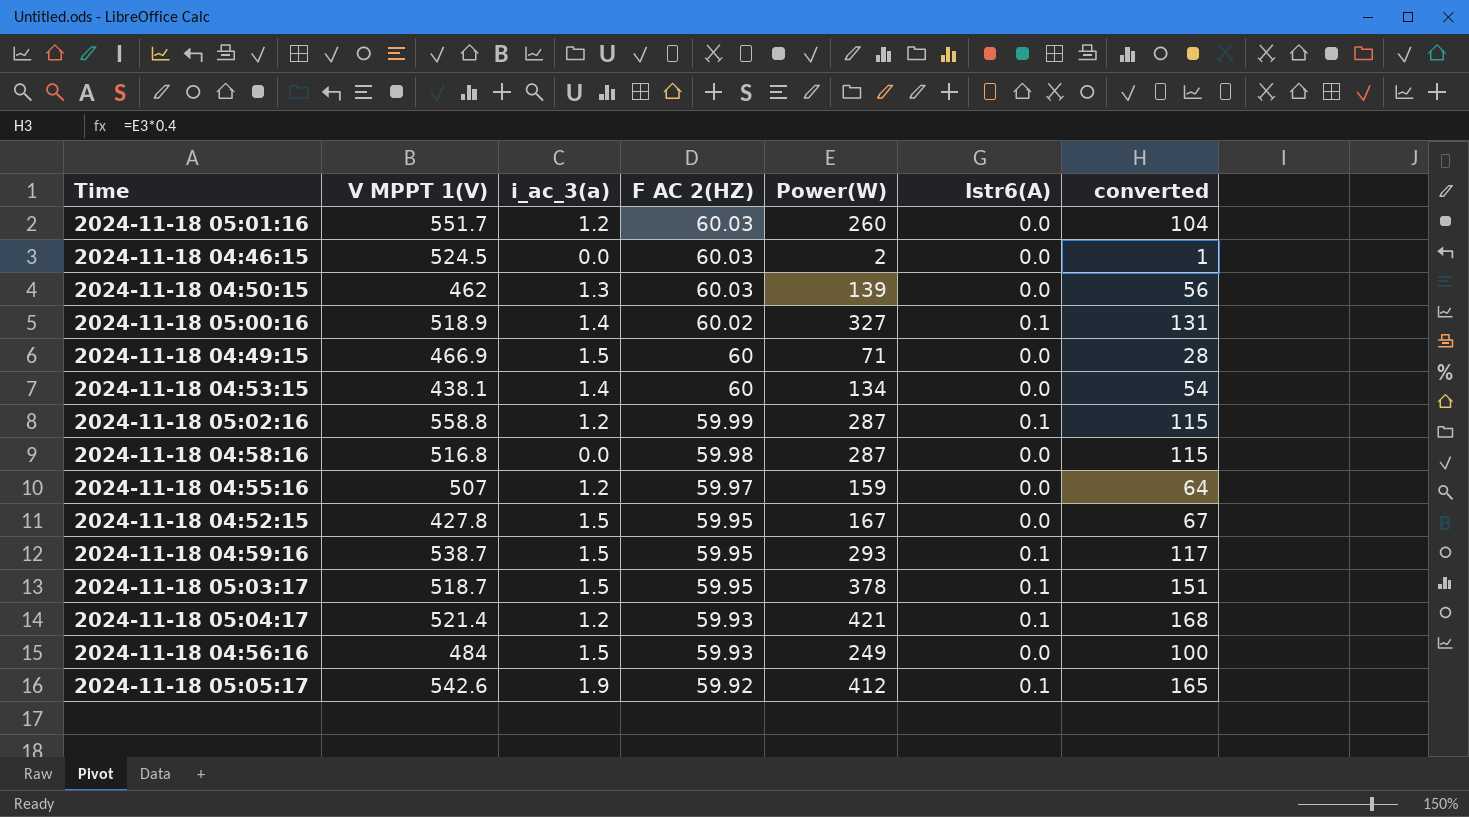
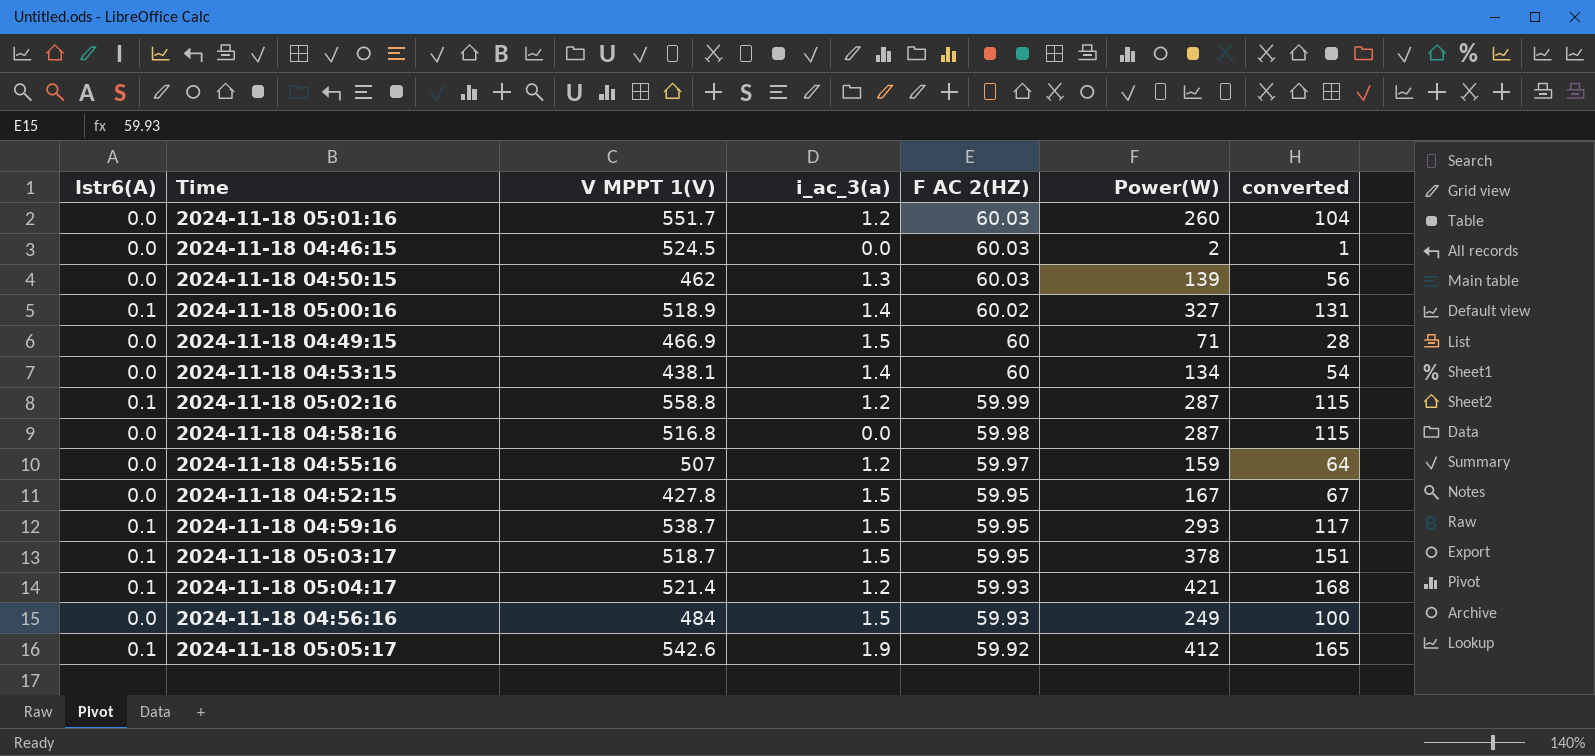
column Istr6(A) | position: 6 -> 1

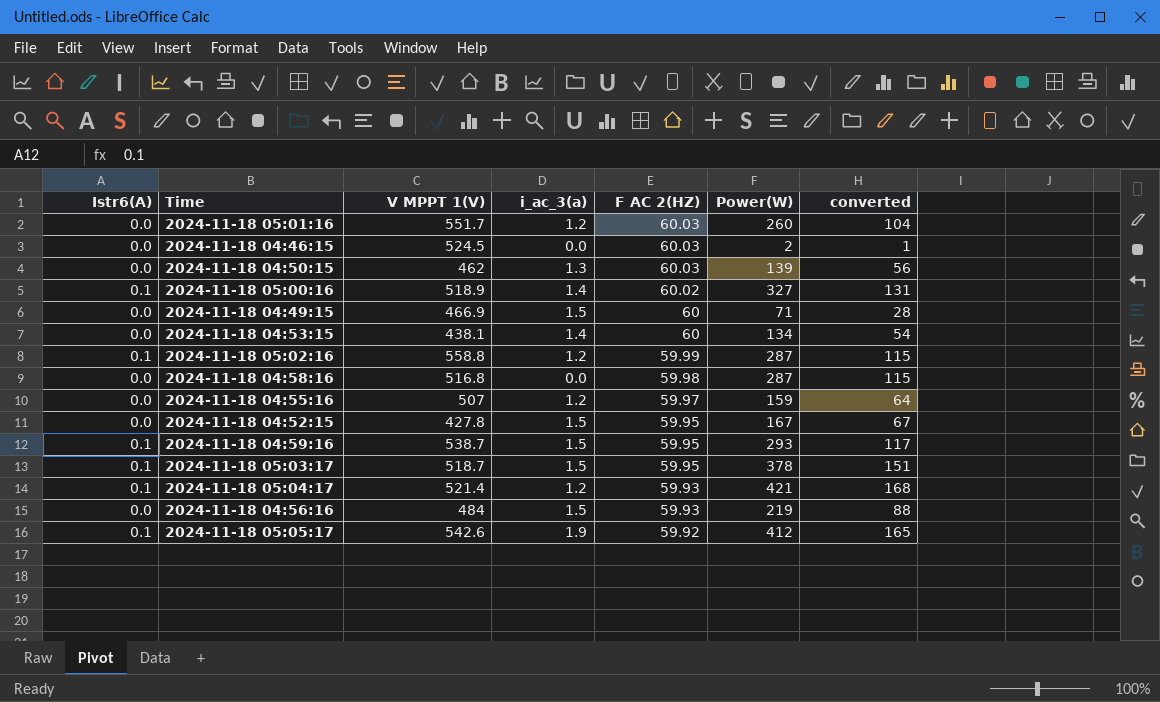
2024-11-18 04:56:16 | Power(W): 249 -> 219
2024-11-18 04:56:16 | converted: 100 -> 88

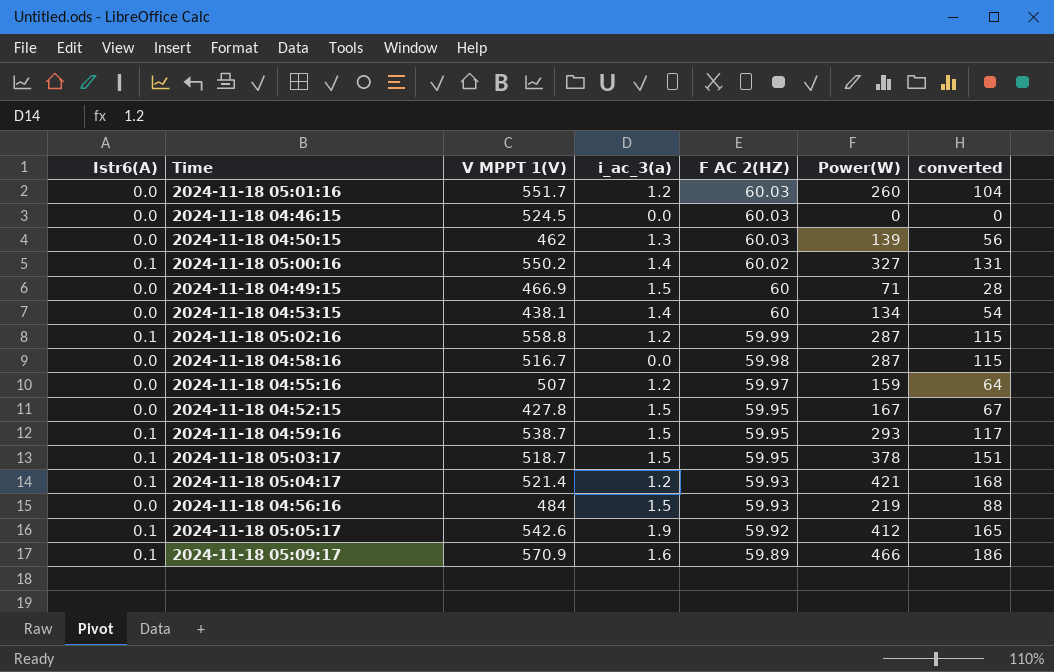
2024-11-18 04:46:15 | Power(W): 2 -> 0
2024-11-18 04:46:15 | converted: 1 -> 0
2024-11-18 05:00:16 | V MPPT 1(V): 518.9 -> 550.2
2024-11-18 04:58:16 | V MPPT 1(V): 516.8 -> 516.7
row 2024-11-18 05:09:17: none -> 0.1 | 570.9 | 1.6 | 59.89 | 466 | 186

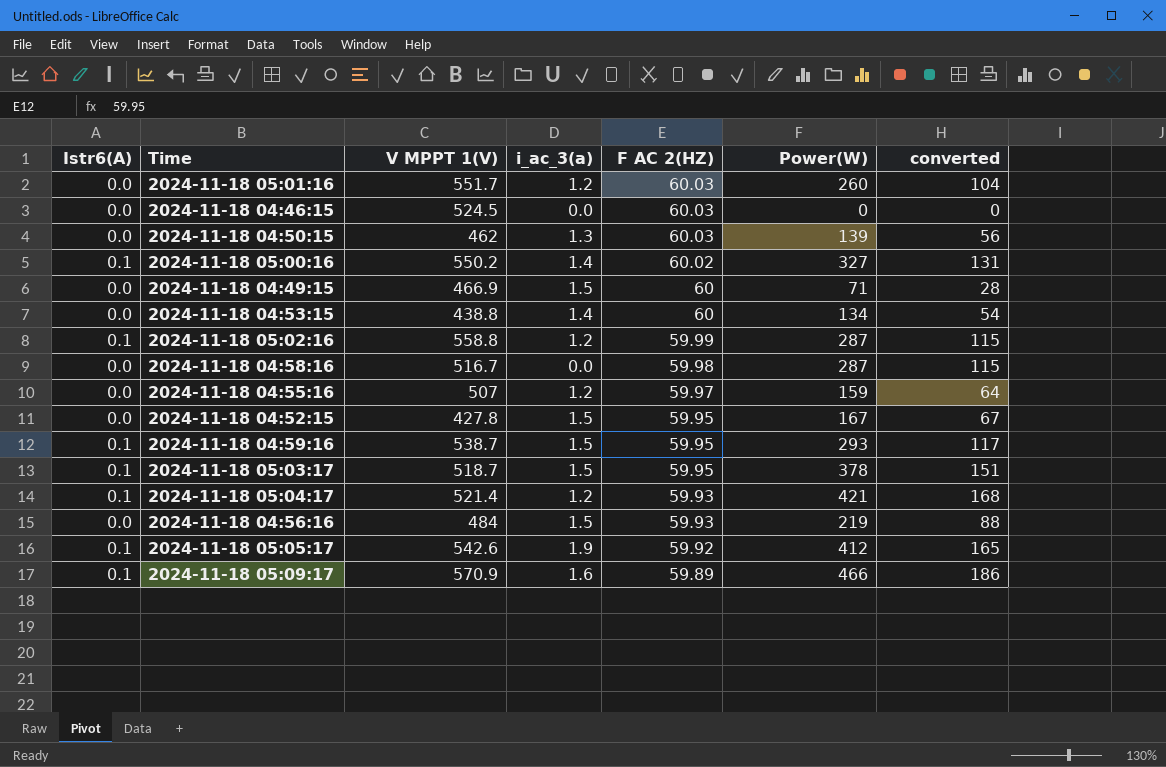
2024-11-18 04:53:15 | V MPPT 1(V): 438.1 -> 438.8

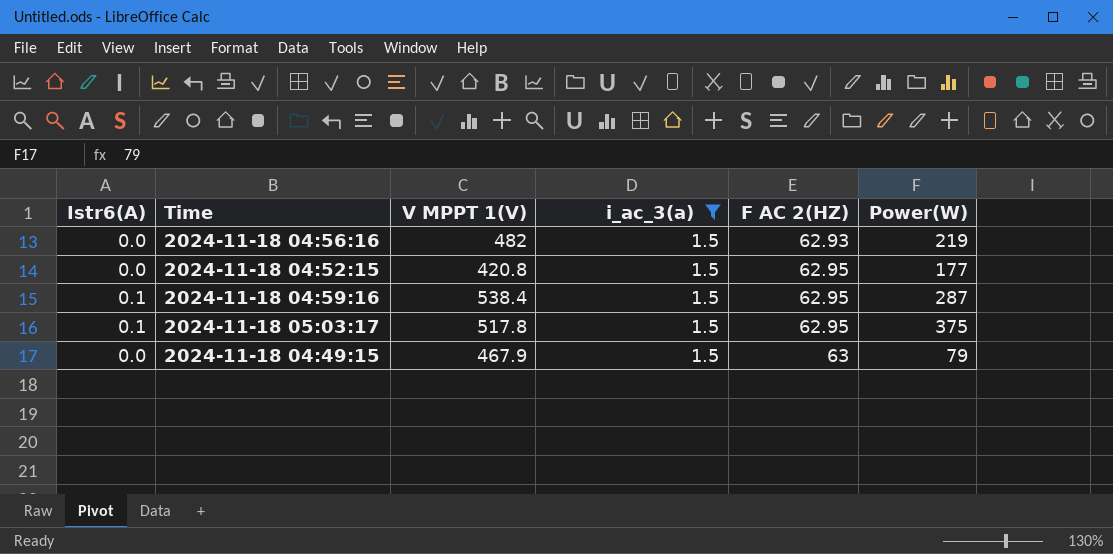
filter: none -> i_ac_3(a) = 1.5
row order: F AC 2(HZ) descending -> F AC 2(HZ) ascending
column converted | formula: [Power(W)] * 0.4 -> none
2024-11-18 04:56:16 | V MPPT 1(V): 484 -> 482
2024-11-18 04:56:16 | F AC 2(HZ): 59.93 -> 62.93
2024-11-18 04:52:15 | V MPPT 1(V): 427.8 -> 420.8
2024-11-18 04:52:15 | F AC 2(HZ): 59.95 -> 62.95
2024-11-18 04:52:15 | Power(W): 167 -> 177
2024-11-18 04:59:16 | V MPPT 1(V): 538.7 -> 538.4
2024-11-18 04:59:16 | F AC 2(HZ): 59.95 -> 62.95
2024-11-18 04:59:16 | Power(W): 293 -> 287
2024-11-18 05:03:17 | V MPPT 1(V): 518.7 -> 517.8
2024-11-18 05:03:17 | F AC 2(HZ): 59.95 -> 62.95
2024-11-18 05:03:17 | Power(W): 378 -> 375
2024-11-18 04:49:15 | V MPPT 1(V): 466.9 -> 467.9
2024-11-18 04:49:15 | F AC 2(HZ): 60 -> 63
2024-11-18 04:49:15 | Power(W): 71 -> 79

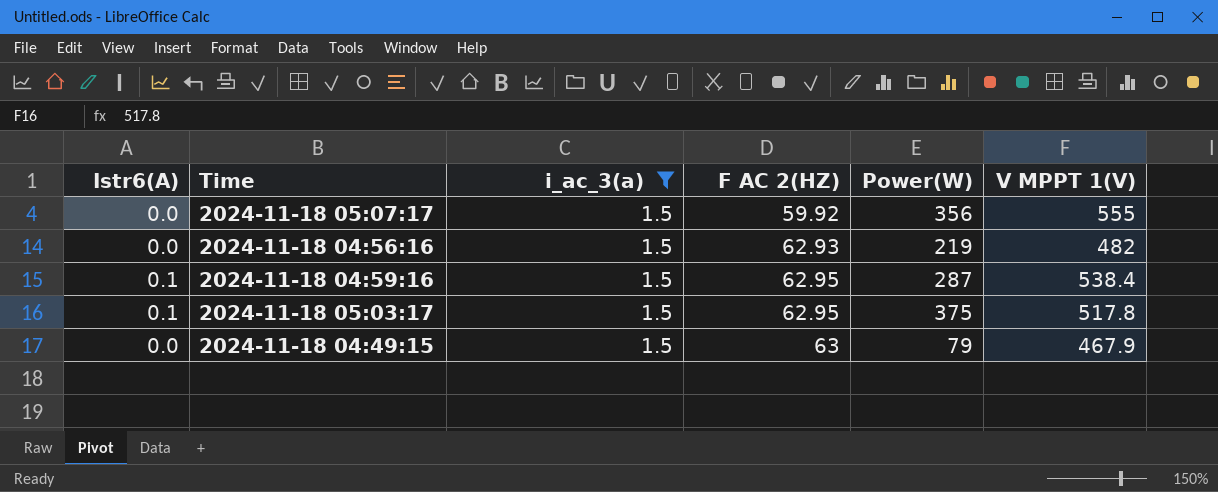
column V MPPT 1(V) | position: 3 -> 6
row 2024-11-18 04:52:15: 0.0 | 420.8 | 1.5 | 62.95 | 177 -> none
row 2024-11-18 05:07:17: none -> 0.0 | 1.5 | 59.92 | 356 | 555

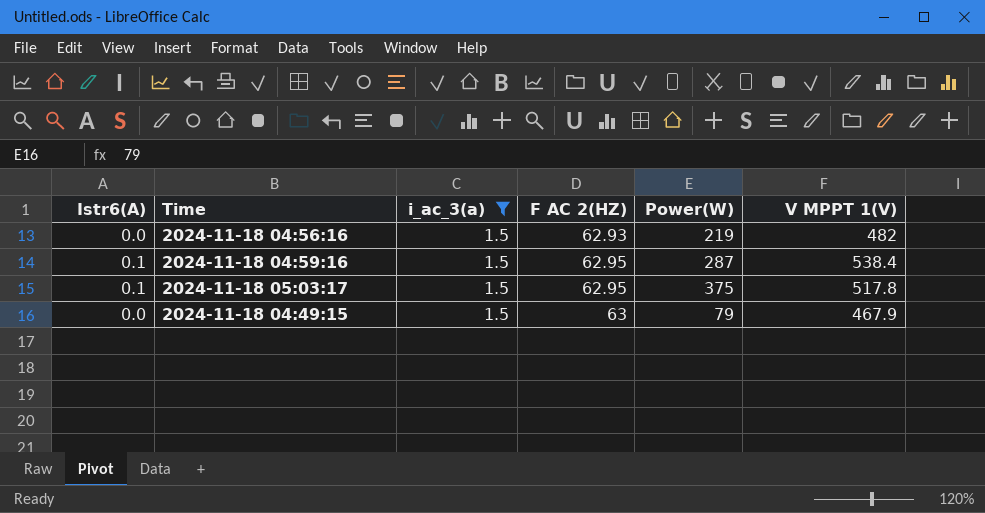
row 2024-11-18 05:07:17: 0.0 | 1.5 | 59.92 | 356 | 555 -> none

